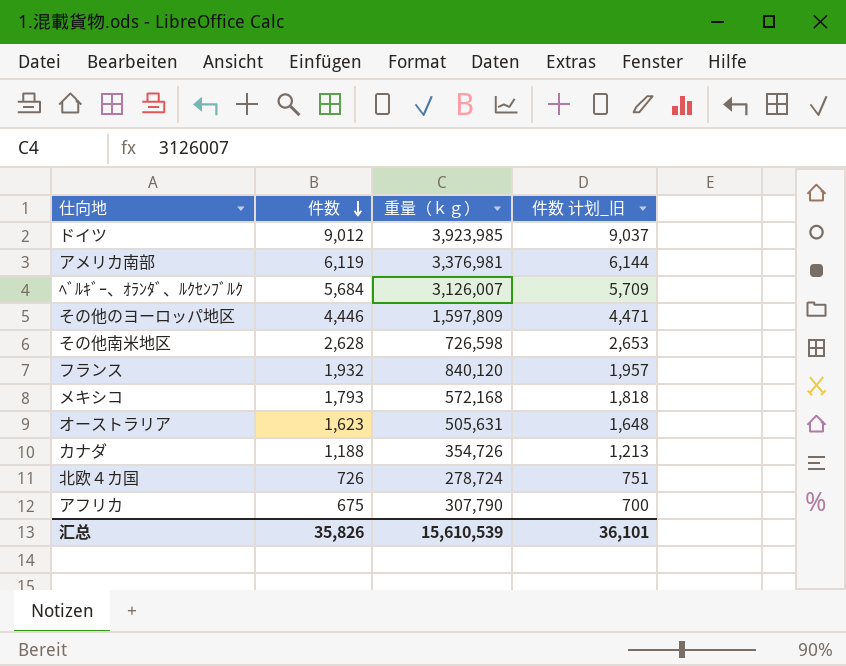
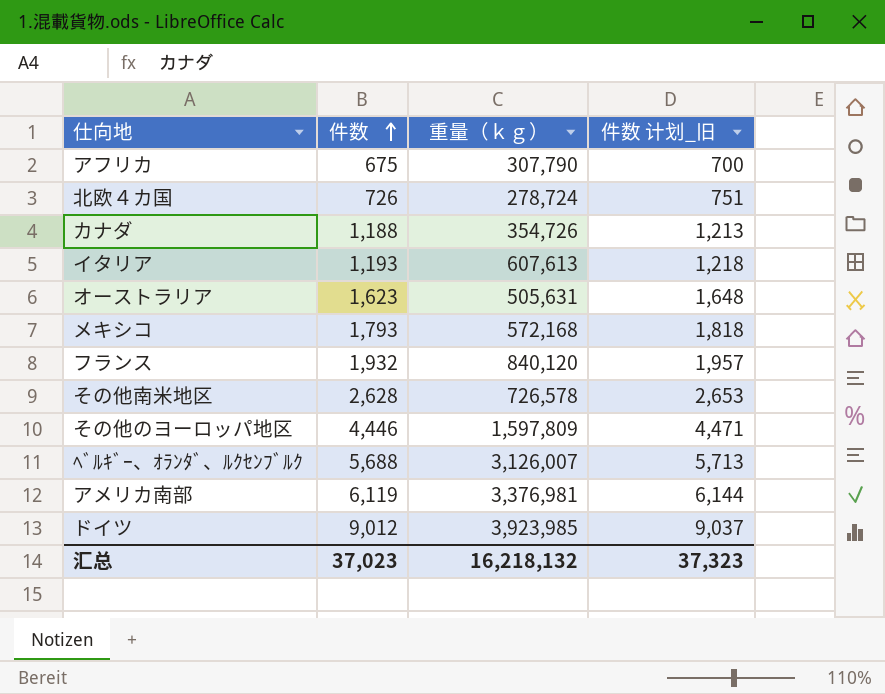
row order: 件数 descending -> 件数 ascending
row イタリア: none -> 1,193 | 607,613 | 1,218
その他南米地区 | 重量（ｋｇ）: 726,598 -> 726,578
ﾍﾞﾙｷﾞｰ、ｵﾗﾝﾀﾞ、ﾙｸｾﾝﾌﾞﾙｸ | 件数: 5,684 -> 5,688
ﾍﾞﾙｷﾞｰ、ｵﾗﾝﾀﾞ、ﾙｸｾﾝﾌﾞﾙｸ | 件数 计划_旧: 5,709 -> 5,713
汇总 | 件数: 35,826 -> 37,023
汇总 | 重量（ｋｇ）: 15,610,539 -> 16,218,132
汇总 | 件数 计划_旧: 36,101 -> 37,323

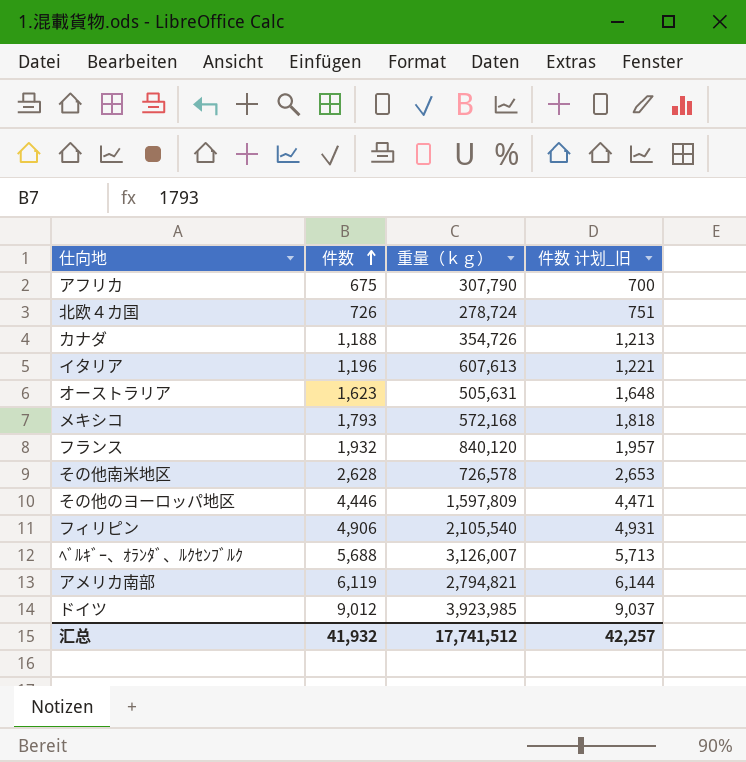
イタリア | 件数: 1,193 -> 1,196
イタリア | 件数 计划_旧: 1,218 -> 1,221
row フィリピン: none -> 4,906 | 2,105,540 | 4,931
アメリカ南部 | 重量（ｋｇ）: 3,376,981 -> 2,794,821
汇总 | 件数: 37,023 -> 41,932
汇总 | 重量（ｋｇ）: 16,218,132 -> 17,741,512
汇总 | 件数 计划_旧: 37,323 -> 42,257

